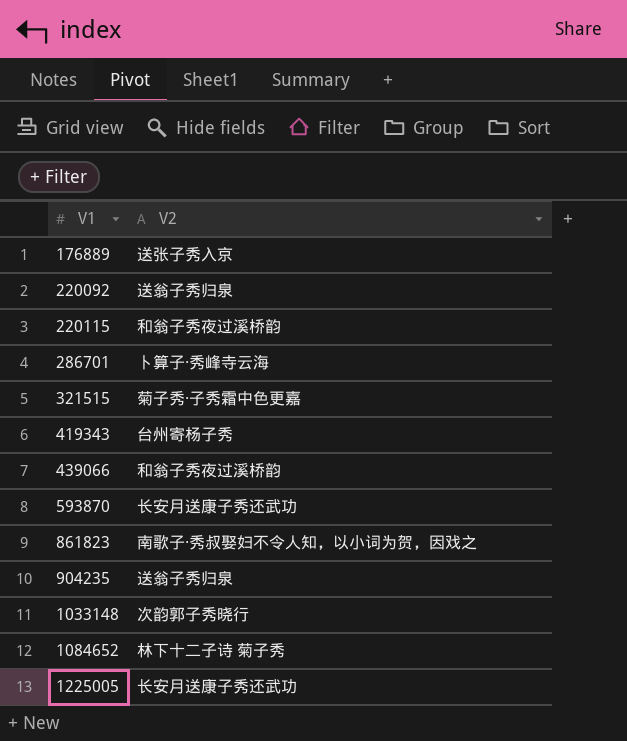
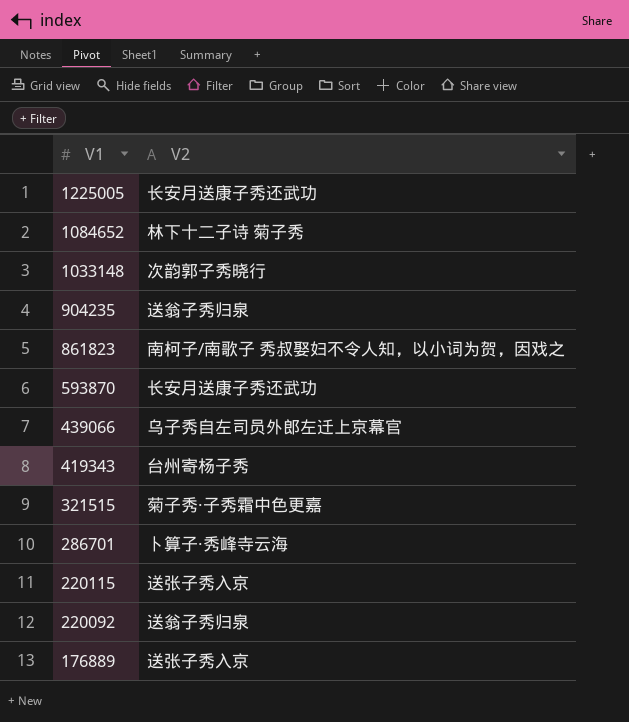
row order: V1 ascending -> V1 descending
861823 | V2: 南歌子·秀叔娶妇不令人知，以小词为贺，因戏之 -> 南柯子/南歌子 秀叔娶妇不令人知，以小词为贺，因戏之
439066 | V2: 和翁子秀夜过溪桥韵 -> 乌子秀自左司员外郎左迁上京幕官
220115 | V2: 和翁子秀夜过溪桥韵 -> 送张子秀入京

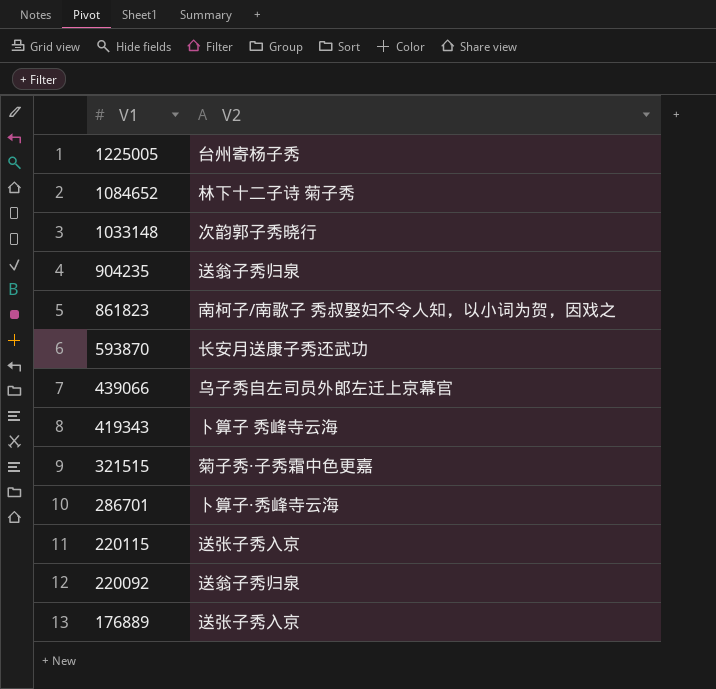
1225005 | V2: 长安月送康子秀还武功 -> 台州寄杨子秀
419343 | V2: 台州寄杨子秀 -> 卜算子 秀峰寺云海

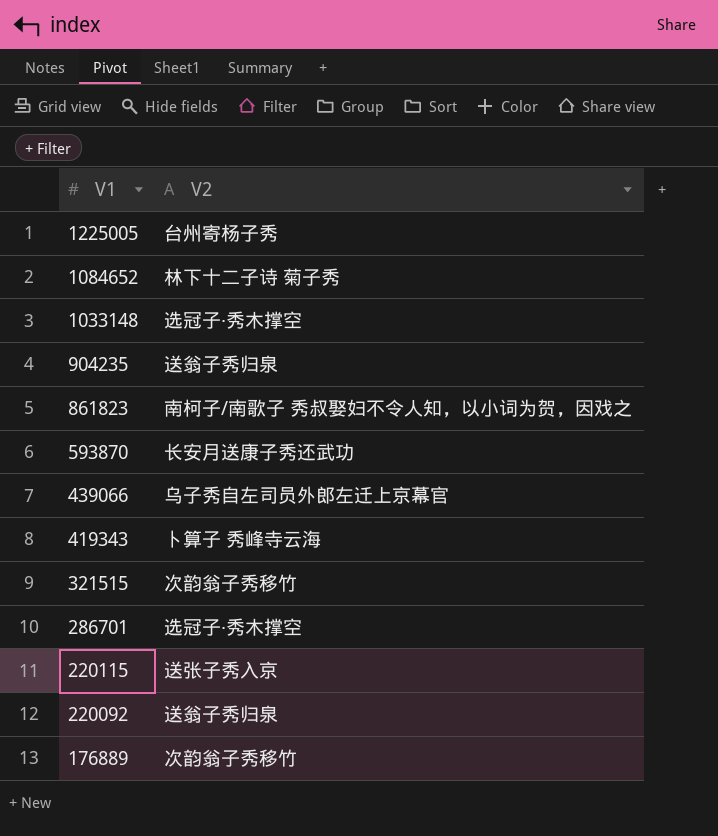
1033148 | V2: 次韵郭子秀晓行 -> 选冠子·秀木撑空
321515 | V2: 菊子秀·子秀霜中色更嘉 -> 次韵翁子秀移竹
286701 | V2: 卜算子·秀峰寺云海 -> 选冠子·秀木撑空
176889 | V2: 送张子秀入京 -> 次韵翁子秀移竹

